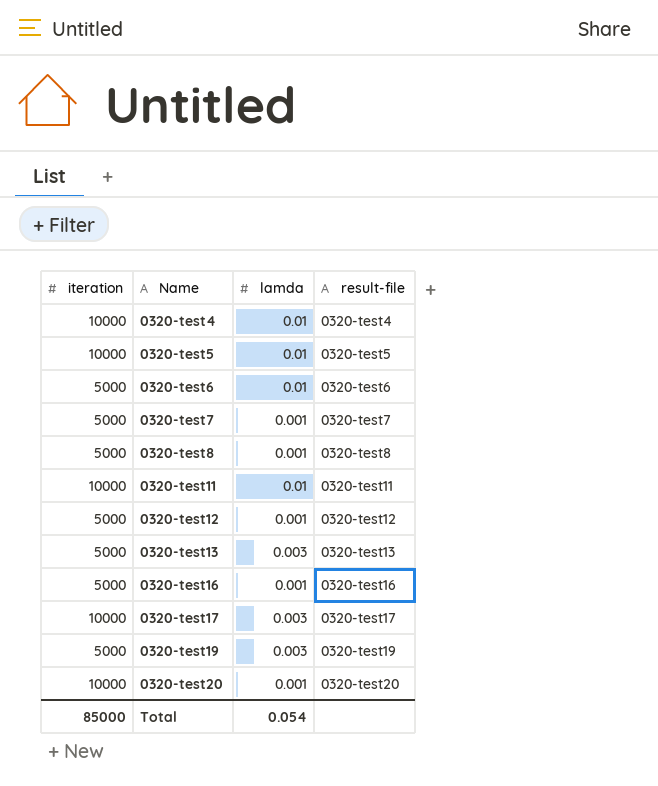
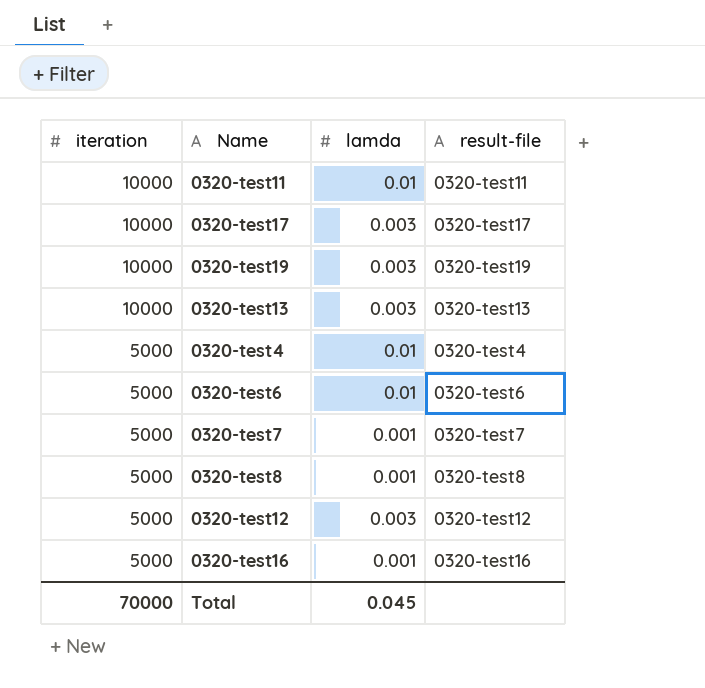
row order: Name ascending -> iteration descending
row 0320-test5: 10000 | 0.01 | 0320-test5 -> none
row 0320-test20: 10000 | 0.001 | 0320-test20 -> none
0320-test19 | iteration: 5000 -> 10000
0320-test13 | iteration: 5000 -> 10000
0320-test4 | iteration: 10000 -> 5000
0320-test12 | lamda: 0.001 -> 0.003
Total | iteration: 85000 -> 70000
Total | lamda: 0.054 -> 0.045

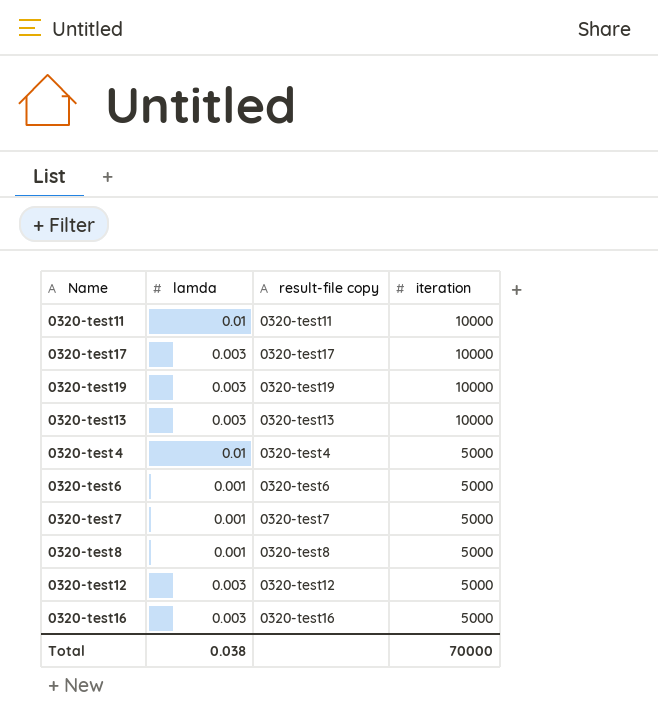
column name: result-file -> result-file copy
column iteration | position: 1 -> 4
0320-test6 | lamda: 0.01 -> 0.001
0320-test16 | lamda: 0.001 -> 0.003
Total | lamda: 0.045 -> 0.038

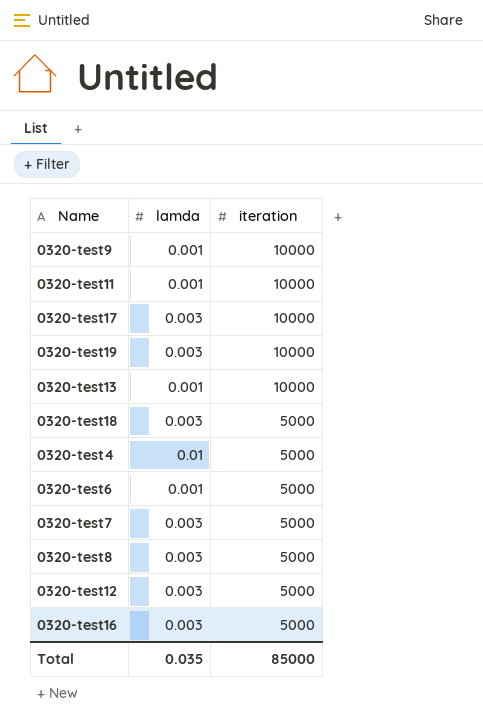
column result-file copy | position: 3 -> none
row 0320-test9: none -> 0.001 | 10000
0320-test11 | lamda: 0.01 -> 0.001
0320-test13 | lamda: 0.003 -> 0.001
row 0320-test18: none -> 0.003 | 5000
0320-test7 | lamda: 0.001 -> 0.003
0320-test8 | lamda: 0.001 -> 0.003
Total | lamda: 0.038 -> 0.035
Total | iteration: 70000 -> 85000

